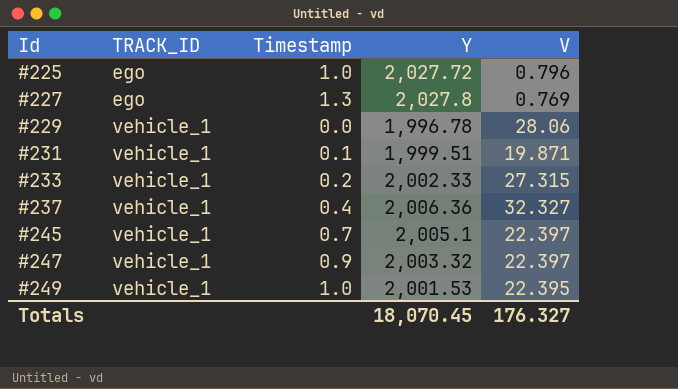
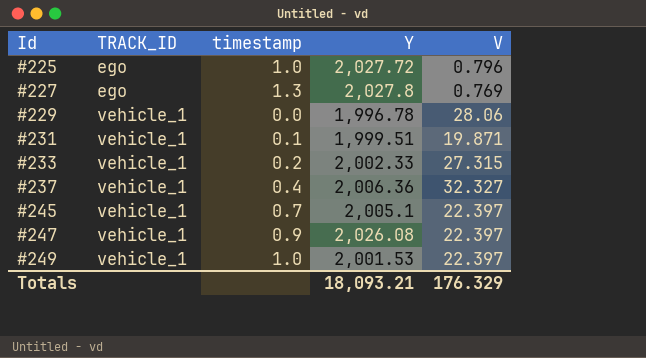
column name: Timestamp -> timestamp
#247 | Y: 2,003.32 -> 2,026.08
#249 | V: 22.395 -> 22.397
Totals | Y: 18,070.45 -> 18,093.21
Totals | V: 176.327 -> 176.329

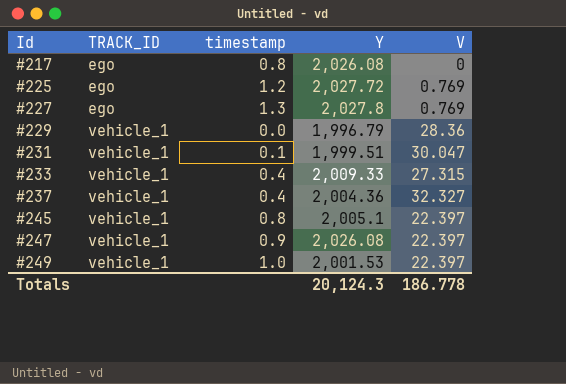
row #217: none -> ego | 0.8 | 2,026.08 | 0
#225 | timestamp: 1.0 -> 1.2
#225 | V: 0.796 -> 0.769
#229 | Y: 1,996.78 -> 1,996.79
#229 | V: 28.06 -> 28.36
#231 | V: 19.871 -> 30.047
#233 | timestamp: 0.2 -> 0.4
#233 | Y: 2,002.33 -> 2,009.33
#237 | Y: 2,006.36 -> 2,004.36
#245 | timestamp: 0.7 -> 0.8
Totals | Y: 18,093.21 -> 20,124.3
Totals | V: 176.329 -> 186.778

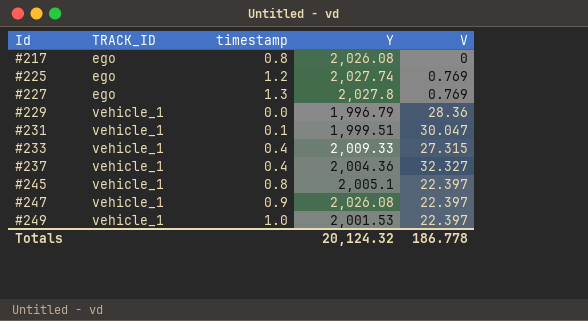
#225 | Y: 2,027.72 -> 2,027.74
Totals | Y: 20,124.3 -> 20,124.32

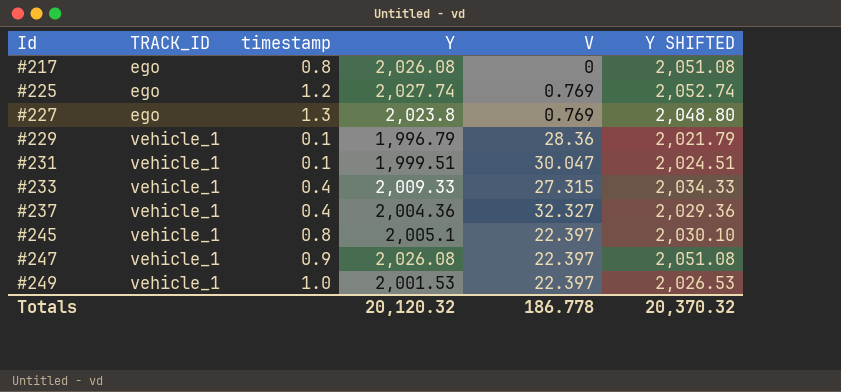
column Y SHIFTED | formula: none -> [Y] + 25
#227 | Y: 2,027.8 -> 2,023.8
#229 | timestamp: 0.0 -> 0.1
Totals | Y: 20,124.32 -> 20,120.32

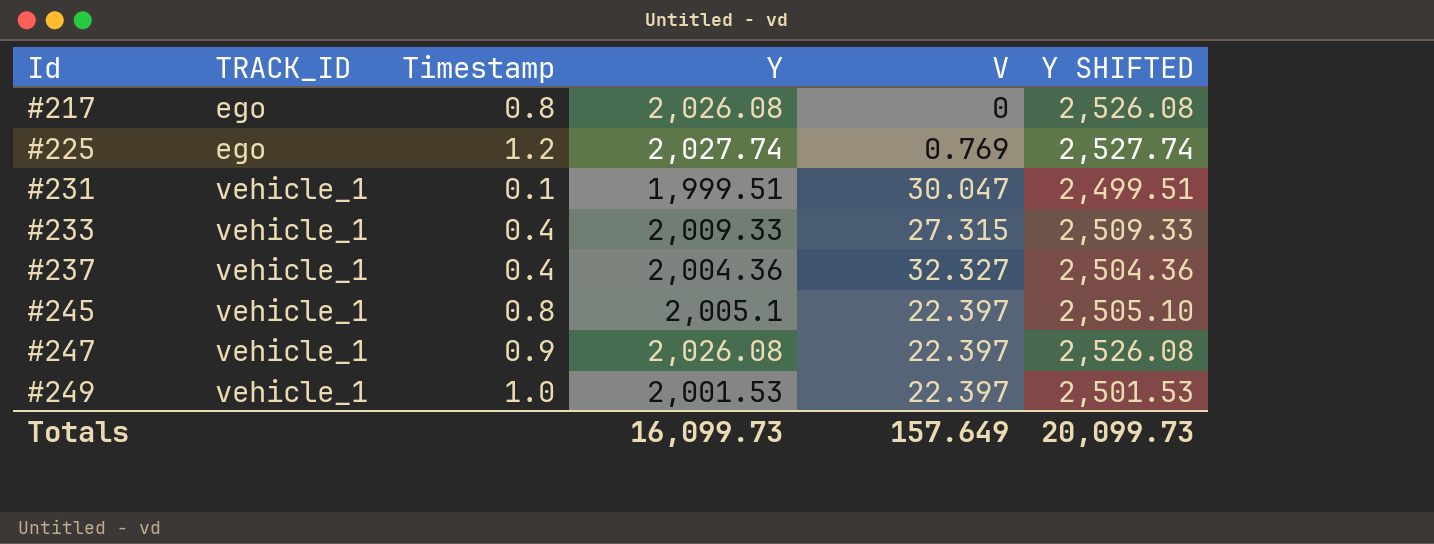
column name: timestamp -> Timestamp
column Y SHIFTED | formula: [Y] + 25 -> [Y] + 500
row #227: ego | 1.3 | 2,023.8 | 0.769 | 2,048.80 -> none
row #229: vehicle_1 | 0.1 | 1,996.79 | 28.36 | 2,021.79 -> none
Totals | Y: 20,120.32 -> 16,099.73
Totals | V: 186.778 -> 157.649
Totals | Y SHIFTED: 20,370.32 -> 20,099.73

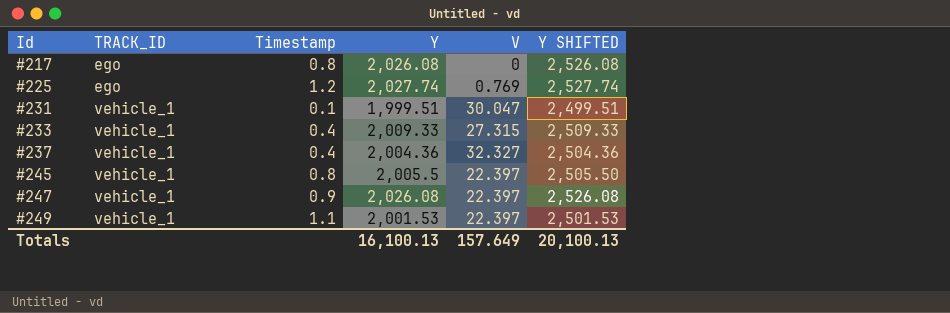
#245 | Y: 2,005.1 -> 2,005.5
#245 | Y SHIFTED: 2,505.10 -> 2,505.50
#249 | Timestamp: 1.0 -> 1.1
Totals | Y: 16,099.73 -> 16,100.13
Totals | Y SHIFTED: 20,099.73 -> 20,100.13

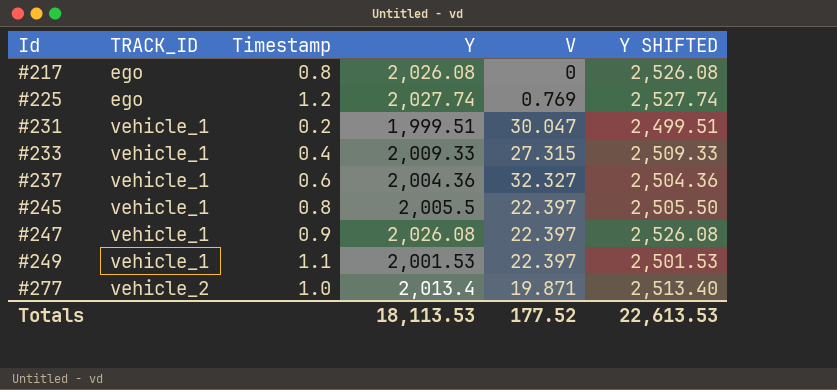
#231 | Timestamp: 0.1 -> 0.2
#237 | Timestamp: 0.4 -> 0.6
row #277: none -> vehicle_2 | 1.0 | 2,013.4 | 19.871 | 2,513.40
Totals | Y: 16,100.13 -> 18,113.53
Totals | V: 157.649 -> 177.52
Totals | Y SHIFTED: 20,100.13 -> 22,613.53

